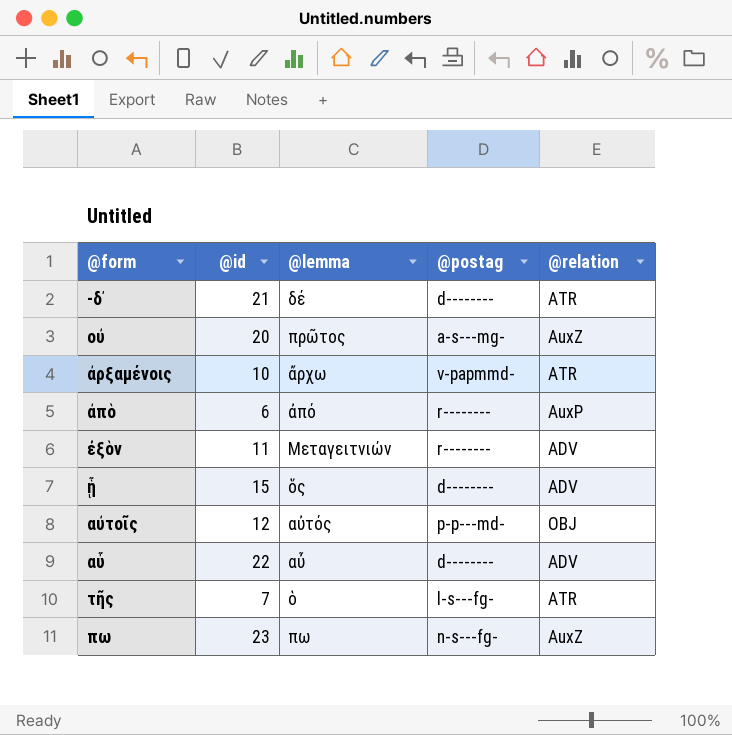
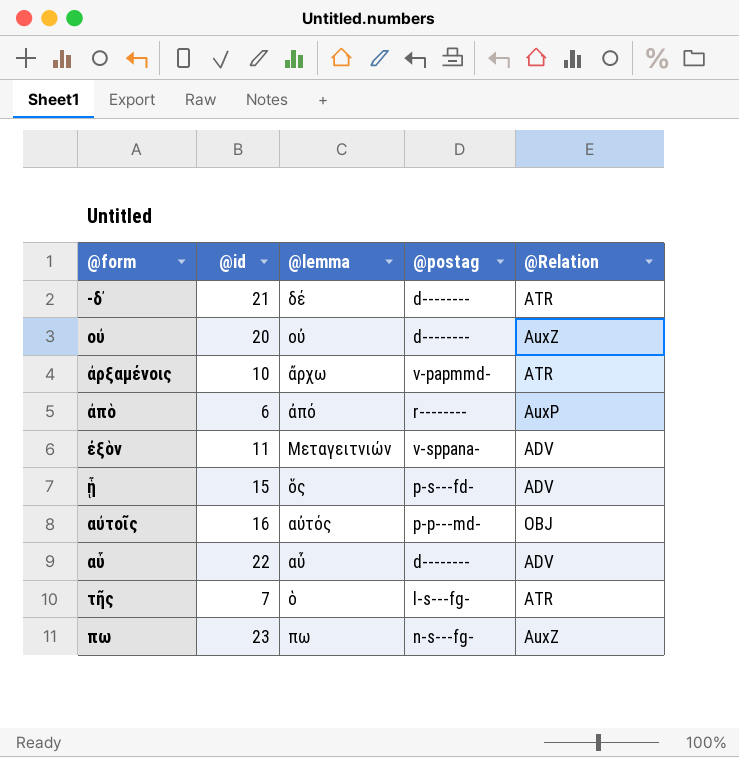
column name: @relation -> @Relation
οὐ | @lemma: πρῶτος -> οὐ
οὐ | @postag: a-s---mg- -> d--------
ἐξὸν | @postag: r-------- -> v-sppana-
ᾗ | @postag: d-------- -> p-s---fd-
αὐτοῖς | @id: 12 -> 16

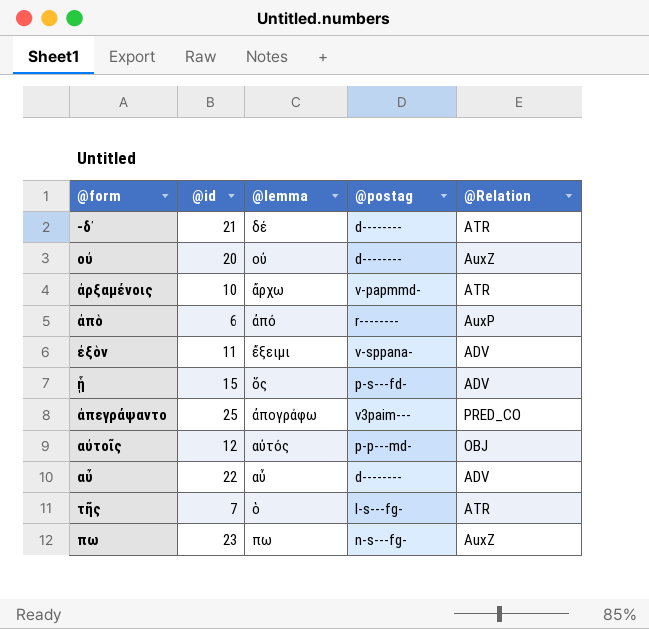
ἐξὸν | @lemma: Μεταγειτνιών -> ἔξειμι
row ἀπεγράψαντο: none -> 25 | ἀπογράφω | v3paim--- | PRED_CO
αὐτοῖς | @id: 16 -> 12

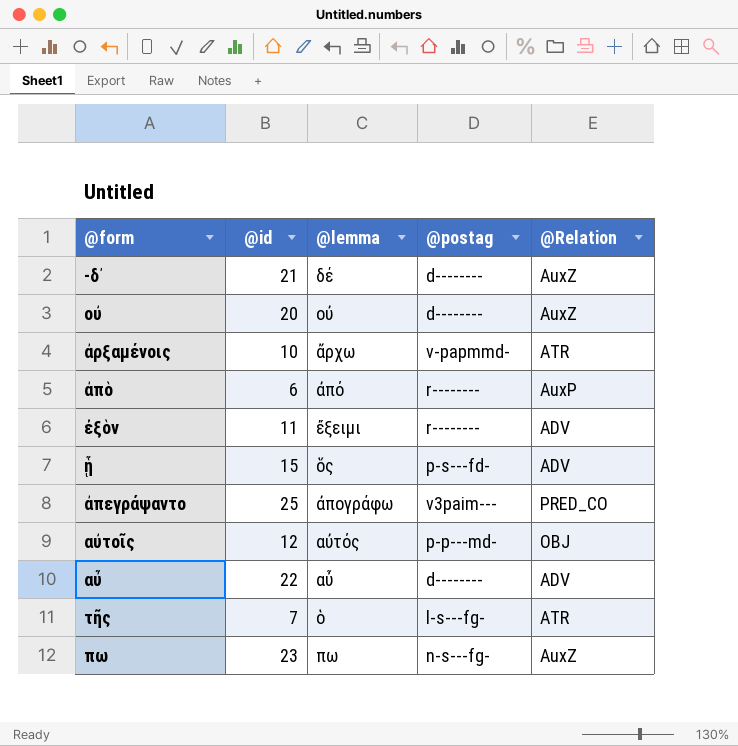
-δ᾽ | @Relation: ATR -> AuxZ
ἐξὸν | @postag: v-sppana- -> r--------

